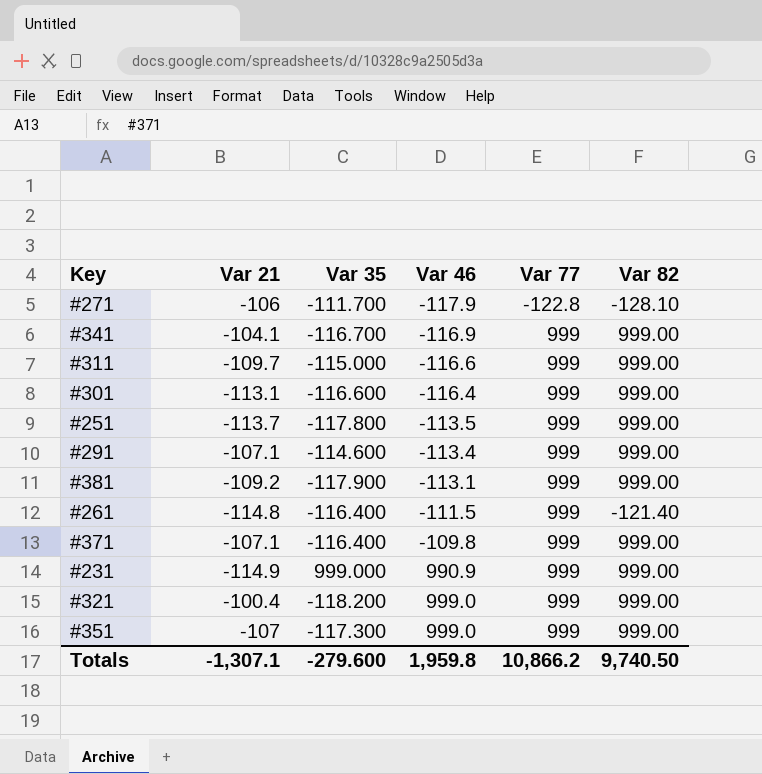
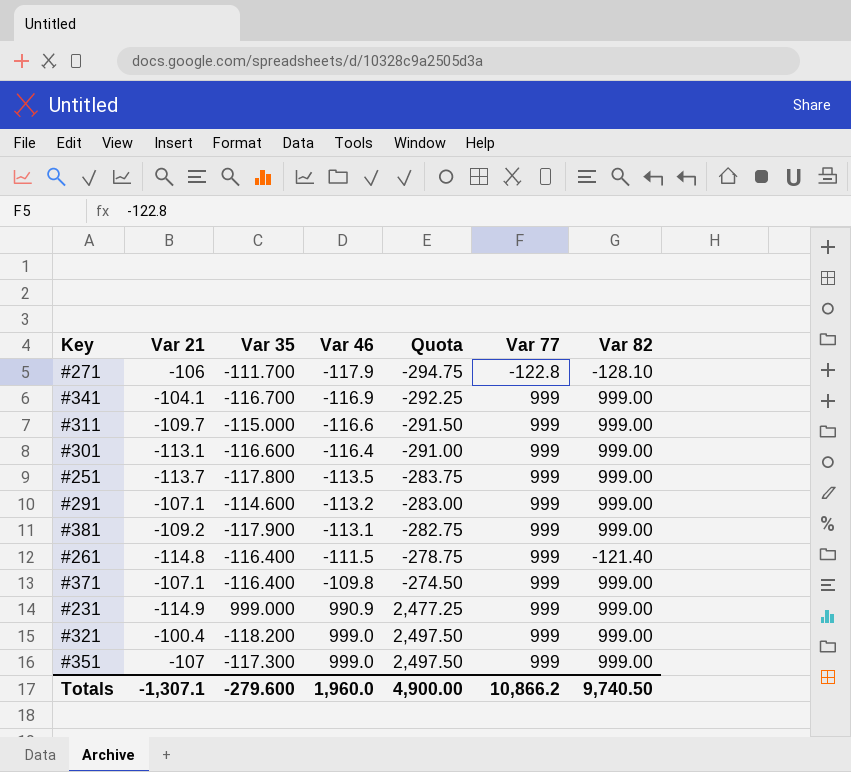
column Quota | formula: none -> [Var 46] * 2.5
#291 | Var 46: -113.4 -> -113.2
Totals | Var 46: 1,959.8 -> 1,960.0

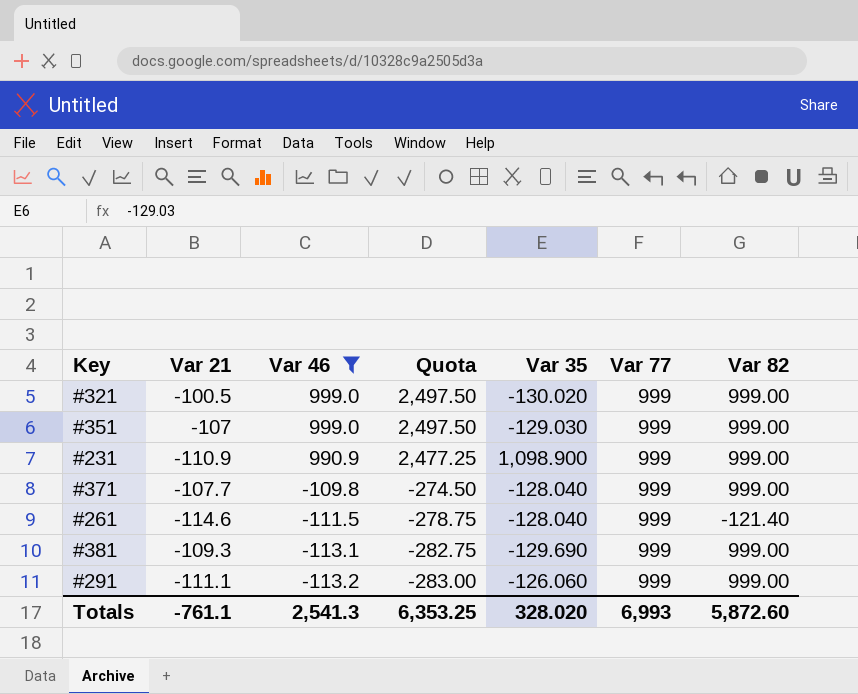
filter: none -> Var 46 >= -113.2
row order: Var 46 ascending -> Var 46 descending
column Var 35 | position: 3 -> 5
#321 | Var 21: -100.4 -> -100.5
#321 | Var 35: -118.200 -> -130.020
#351 | Var 35: -117.300 -> -129.030
#231 | Var 21: -114.9 -> -110.9
#231 | Var 35: 999.000 -> 1,098.900
#371 | Var 21: -107.1 -> -107.7
#371 | Var 35: -116.400 -> -128.040
#261 | Var 21: -114.8 -> -114.6
#261 | Var 35: -116.400 -> -128.040
#381 | Var 21: -109.2 -> -109.3
#381 | Var 35: -117.900 -> -129.690
#291 | Var 21: -107.1 -> -111.1
#291 | Var 35: -114.600 -> -126.060
Totals | Var 21: -1,307.1 -> -761.1
Totals | Var 46: 1,960.0 -> 2,541.3
Totals | Quota: 4,900.00 -> 6,353.25
Totals | Var 35: -279.600 -> 328.020
Totals | Var 77: 10,866.2 -> 6,993
Totals | Var 82: 9,740.50 -> 5,872.60

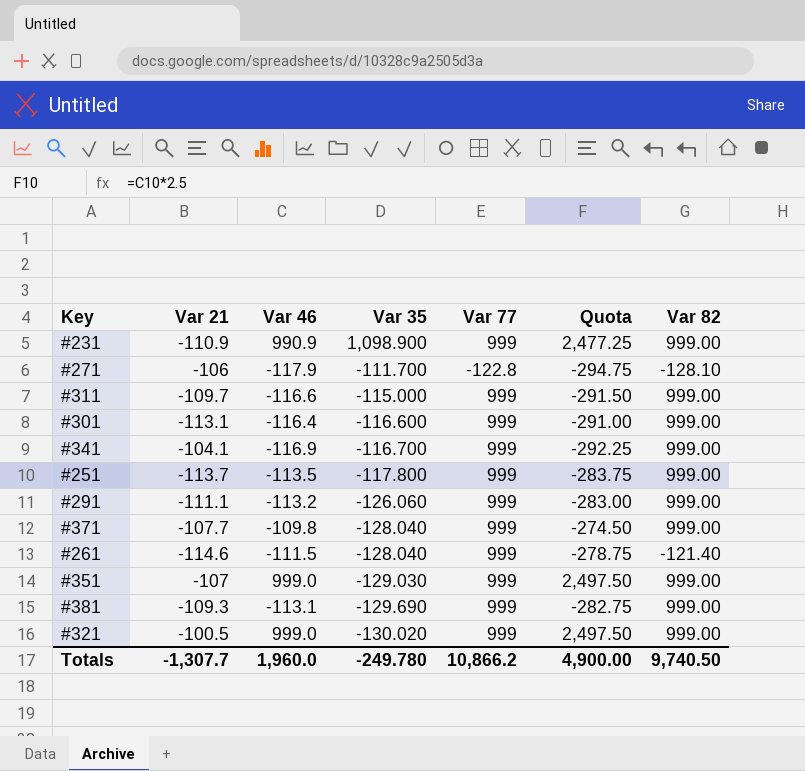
filter: Var 46 >= -113.2 -> none
row order: Var 46 descending -> Var 35 descending
column Quota | position: 4 -> 6
Totals | Var 21: -761.1 -> -1,307.7
Totals | Var 46: 2,541.3 -> 1,960.0
Totals | Var 35: 328.020 -> -249.780
Totals | Var 77: 6,993 -> 10,866.2
Totals | Quota: 6,353.25 -> 4,900.00
Totals | Var 82: 5,872.60 -> 9,740.50

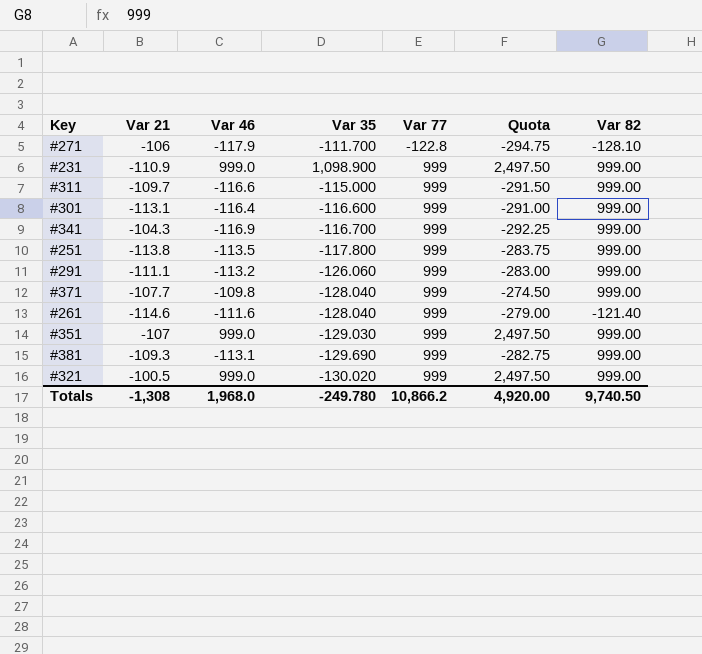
row order: Var 35 descending -> Var 77 ascending
#231 | Var 46: 990.9 -> 999.0
#231 | Quota: 2,477.25 -> 2,497.50
#341 | Var 21: -104.1 -> -104.3
#251 | Var 21: -113.7 -> -113.8
#261 | Var 46: -111.5 -> -111.6
#261 | Quota: -278.75 -> -279.00
Totals | Var 21: -1,307.7 -> -1,308
Totals | Var 46: 1,960.0 -> 1,968.0
Totals | Quota: 4,900.00 -> 4,920.00

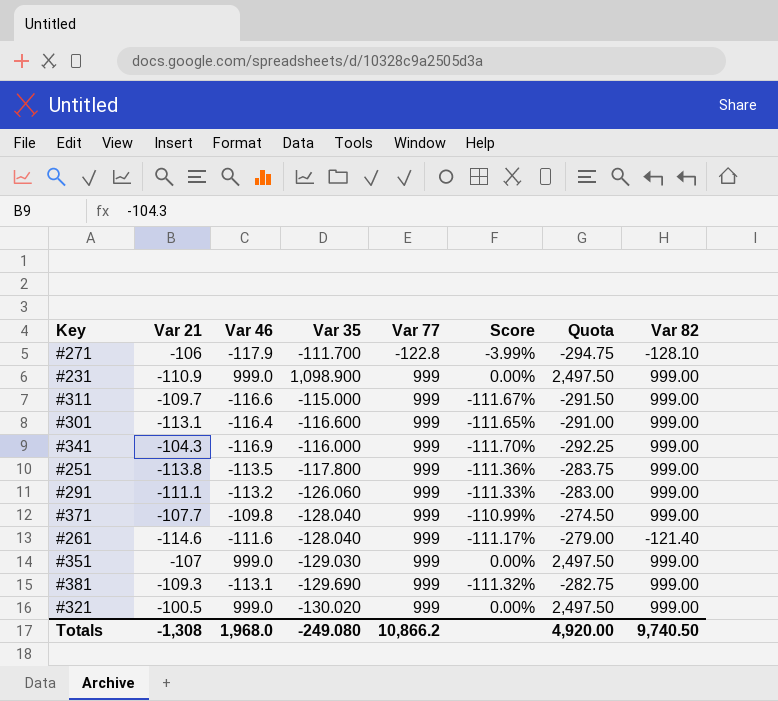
column Score | formula: none -> ([Var 46] - [Var 77]) / [Var 77]
#341 | Var 35: -116.700 -> -116.000
Totals | Var 35: -249.780 -> -249.080

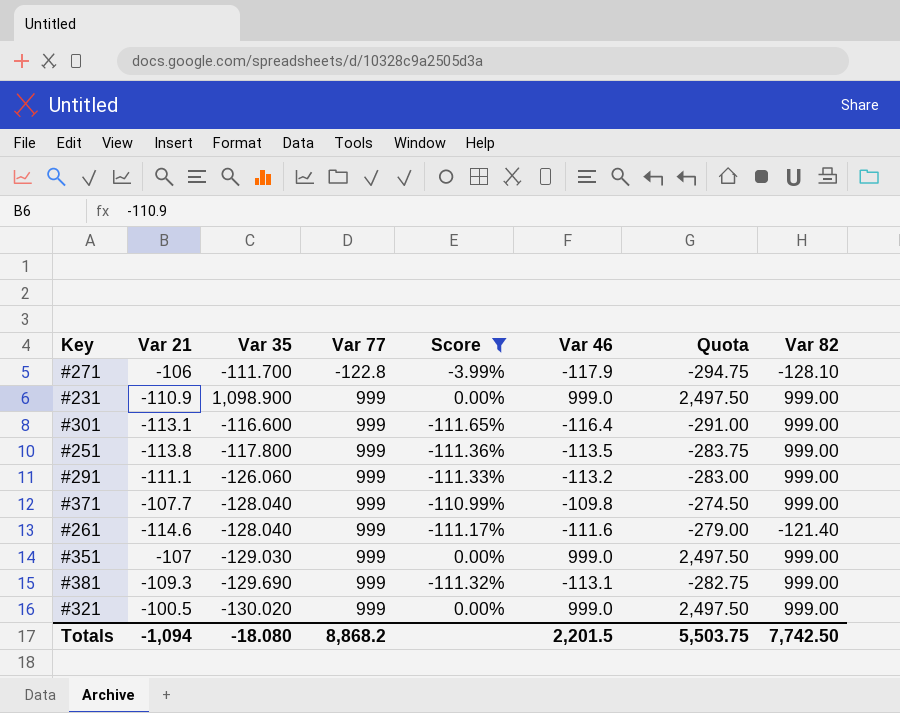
filter: none -> Score >= -111.65%
column Var 46 | position: 3 -> 6
Totals | Var 21: -1,308 -> -1,094
Totals | Var 35: -249.080 -> -18.080
Totals | Var 77: 10,866.2 -> 8,868.2
Totals | Var 46: 1,968.0 -> 2,201.5
Totals | Quota: 4,920.00 -> 5,503.75
Totals | Var 82: 9,740.50 -> 7,742.50

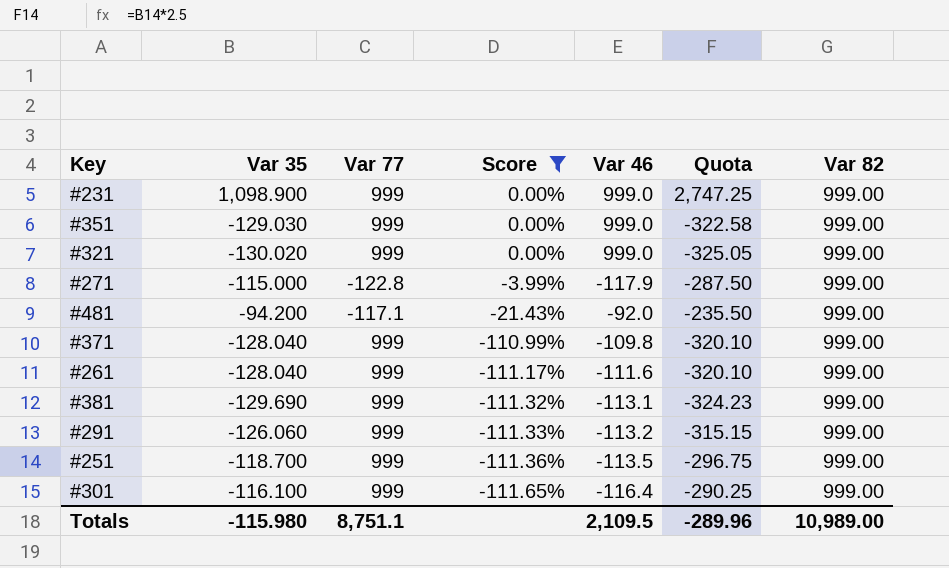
row order: Var 77 ascending -> Score descending
column Var 21 | position: 2 -> none
column Quota | formula: [Var 46] * 2.5 -> [Var 35] * 2.5
#271 | Var 35: -111.700 -> -115.000
#271 | Var 82: -128.10 -> 999.00
row #481: none -> -94.200 | -117.1 | -21.43% | -92.0 | -235.50 | 999.00
#261 | Var 82: -121.40 -> 999.00
#251 | Var 35: -117.800 -> -118.700
#301 | Var 35: -116.600 -> -116.100
Totals | Var 35: -18.080 -> -115.980
Totals | Var 77: 8,868.2 -> 8,751.1
Totals | Var 46: 2,201.5 -> 2,109.5
Totals | Quota: 5,503.75 -> -289.96
Totals | Var 82: 7,742.50 -> 10,989.00

